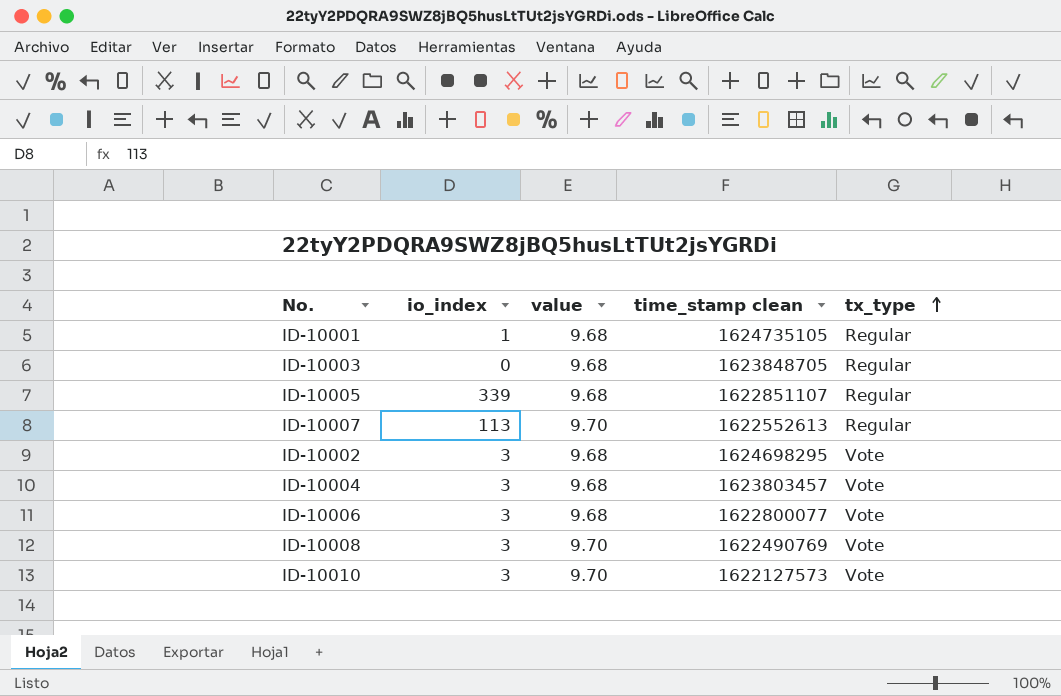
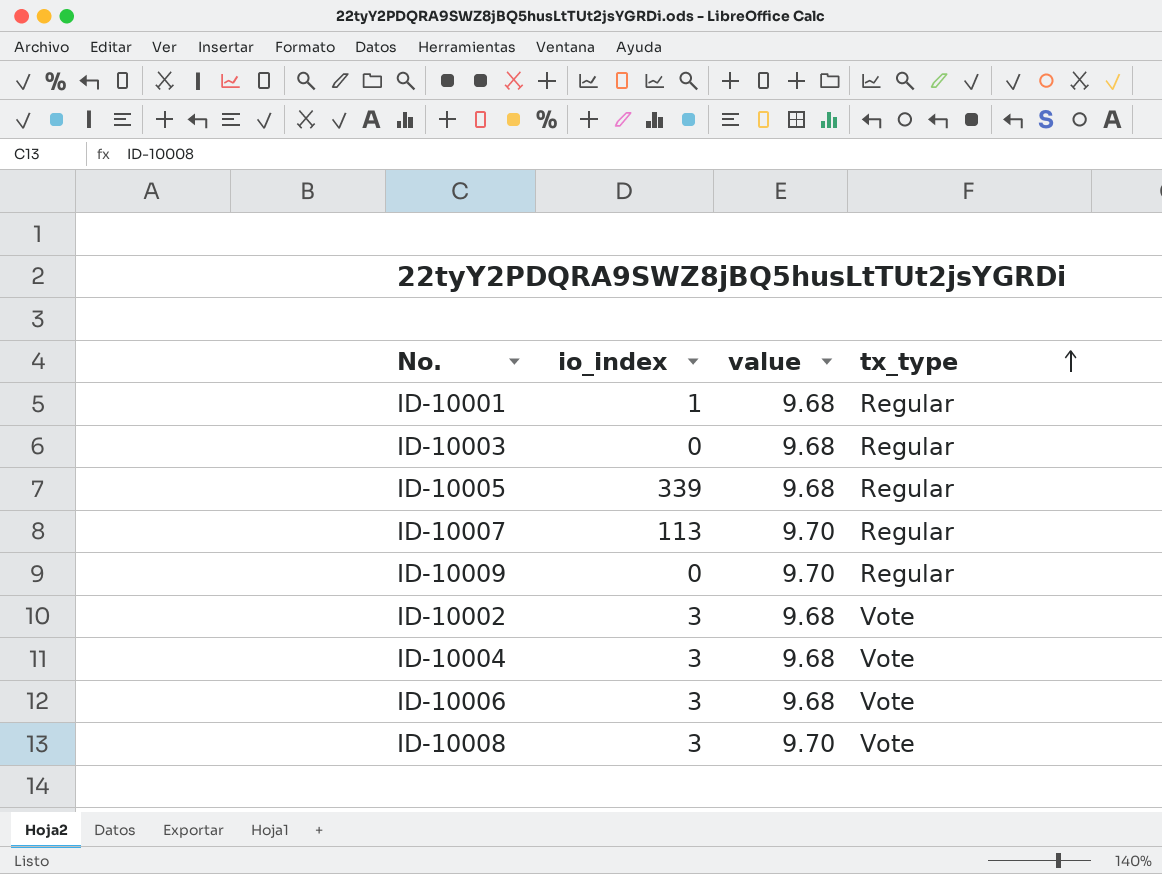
column time_stamp clean | position: 4 -> none
row ID-10010: 3 | 9.70 | 1622127573 | Vote -> none
row ID-10009: none -> 0 | 9.70 | Regular

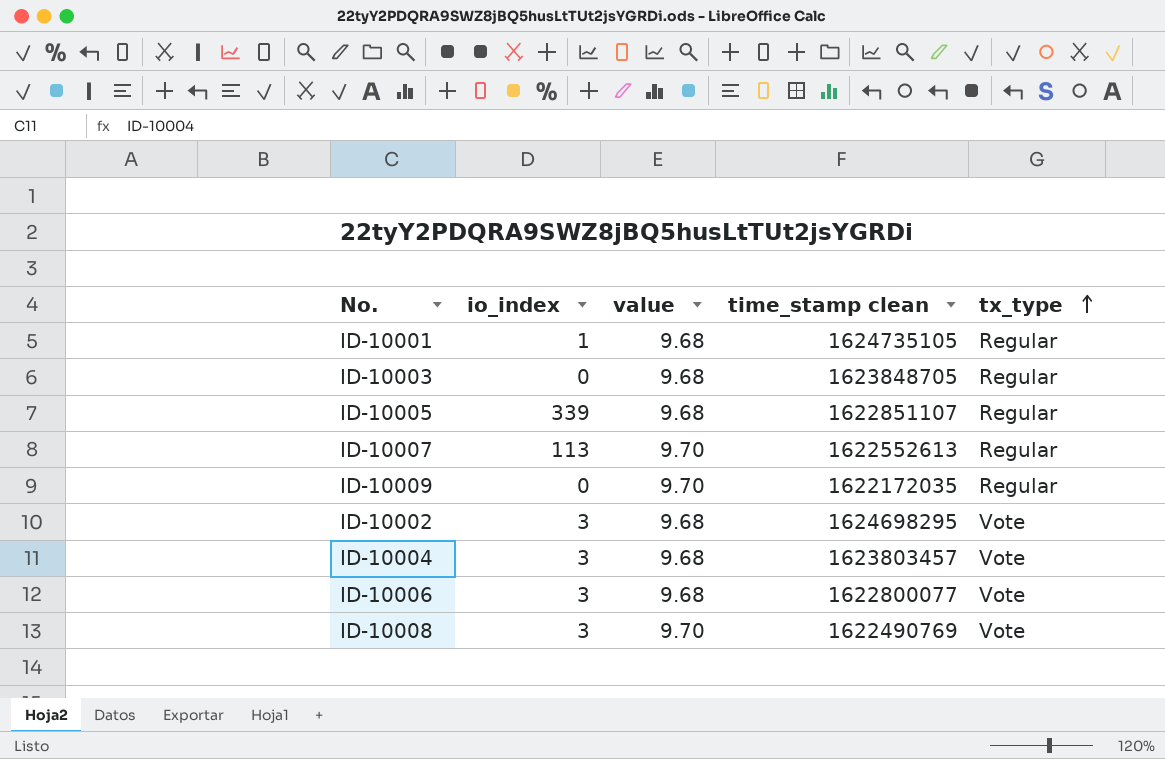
column time_stamp clean | position: none -> 4

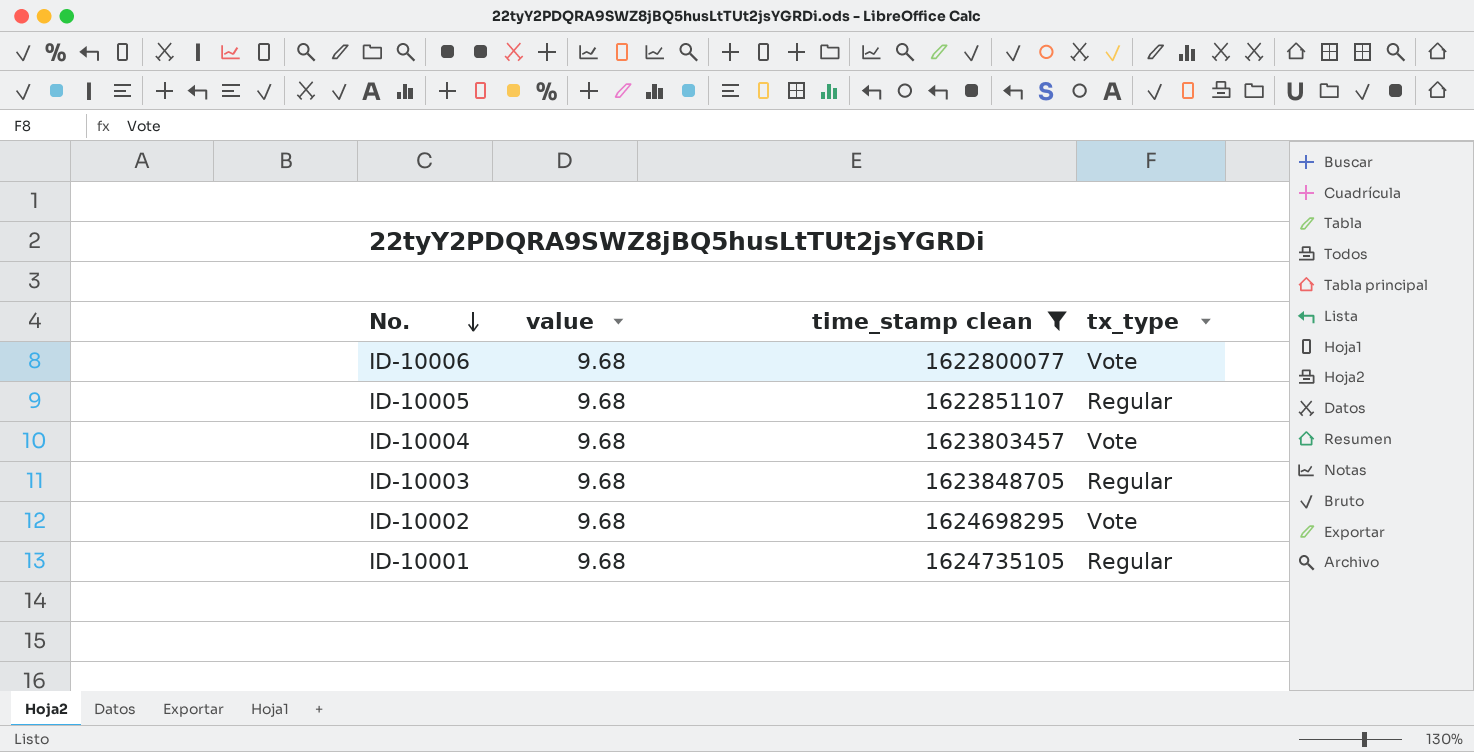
filter: none -> time_stamp clean >= 1622800077
row order: tx_type ascending -> No. descending
column io_index | position: 2 -> none

